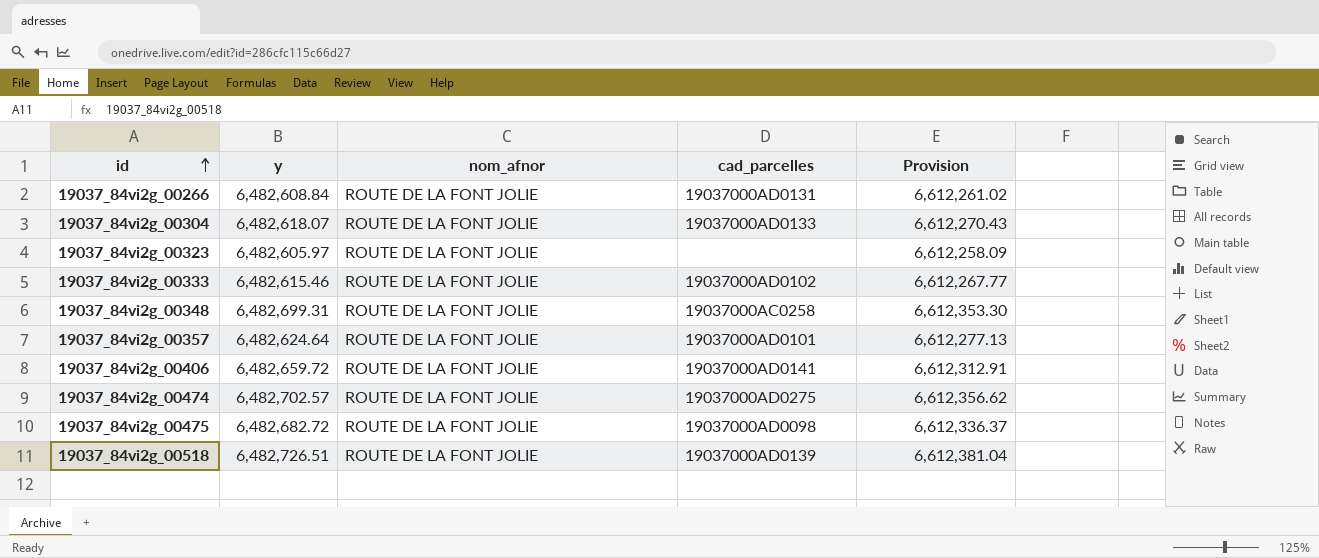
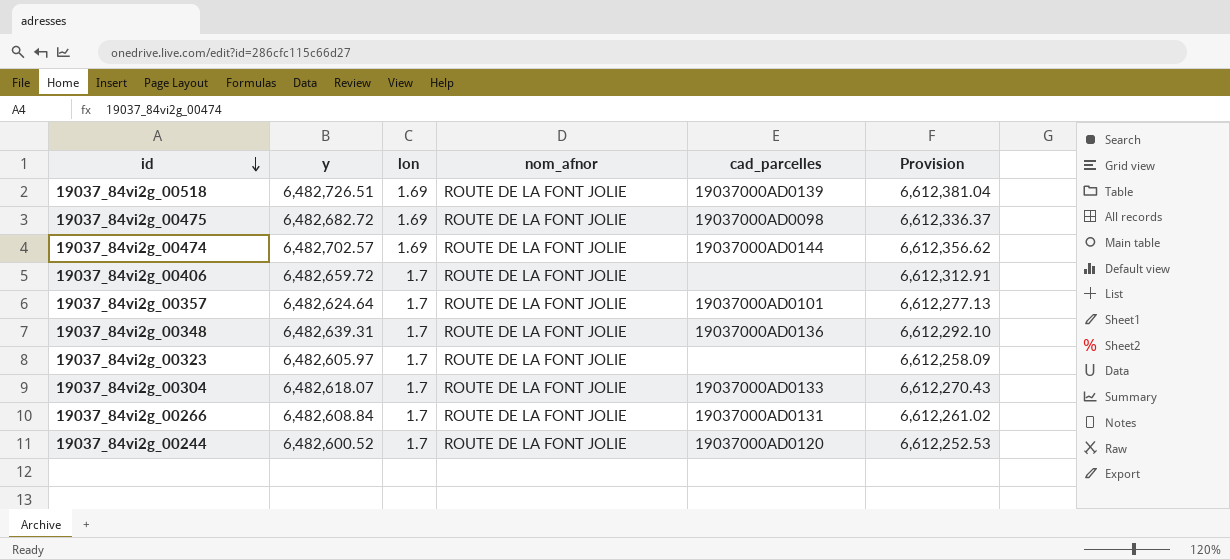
row order: id ascending -> id descending
column lon | position: none -> 3
row 19037_84vi2g_00333: 6,482,615.46 | ROUTE DE LA FONT JOLIE | 19037000AD0102 | 6,612,267.77 -> none
19037_84vi2g_00474 | cad_parcelles: 19037000AD0275 -> 19037000AD0144
19037_84vi2g_00406 | cad_parcelles: 19037000AD0141 -> none
19037_84vi2g_00348 | y: 6,482,699.31 -> 6,482,639.31
19037_84vi2g_00348 | cad_parcelles: 19037000AC0258 -> 19037000AD0136
19037_84vi2g_00348 | Provision: 6,612,353.30 -> 6,612,292.10
row 19037_84vi2g_00244: none -> 6,482,600.52 | 1.7 | ROUTE DE LA FONT JOLIE | 19037000AD0120 | 6,612,252.53

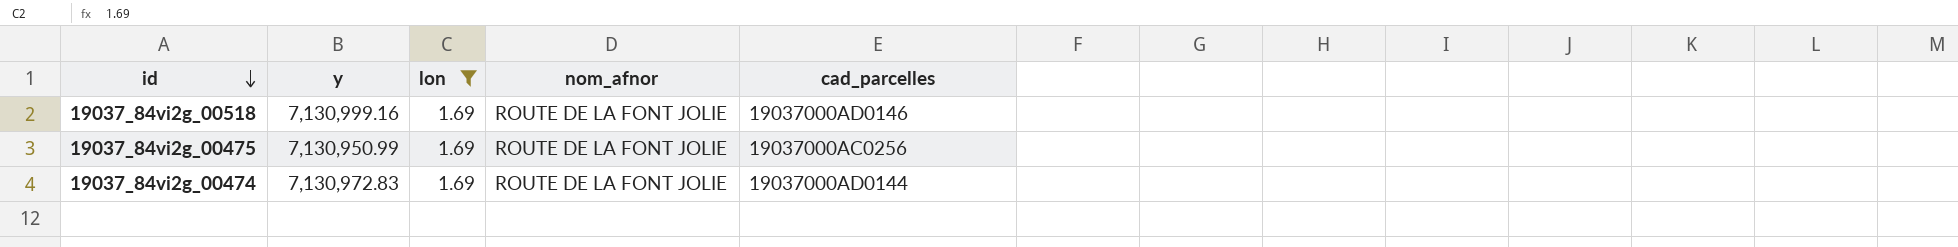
filter: none -> lon = 1.69
column Provision | formula: [y] * 1.02 -> none
19037_84vi2g_00518 | y: 6,482,726.51 -> 7,130,999.16
19037_84vi2g_00518 | cad_parcelles: 19037000AD0139 -> 19037000AD0146
19037_84vi2g_00475 | y: 6,482,682.72 -> 7,130,950.99
19037_84vi2g_00475 | cad_parcelles: 19037000AD0098 -> 19037000AC0256
19037_84vi2g_00474 | y: 6,482,702.57 -> 7,130,972.83

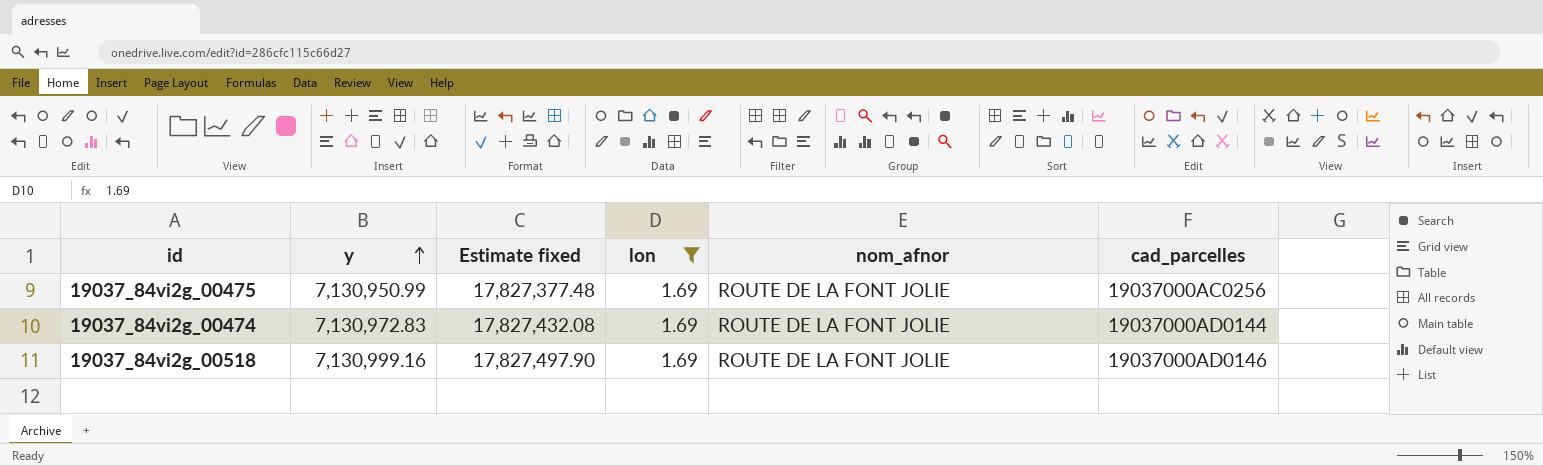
row order: id descending -> y ascending
column Estimate fixed | formula: none -> [y] * 2.5

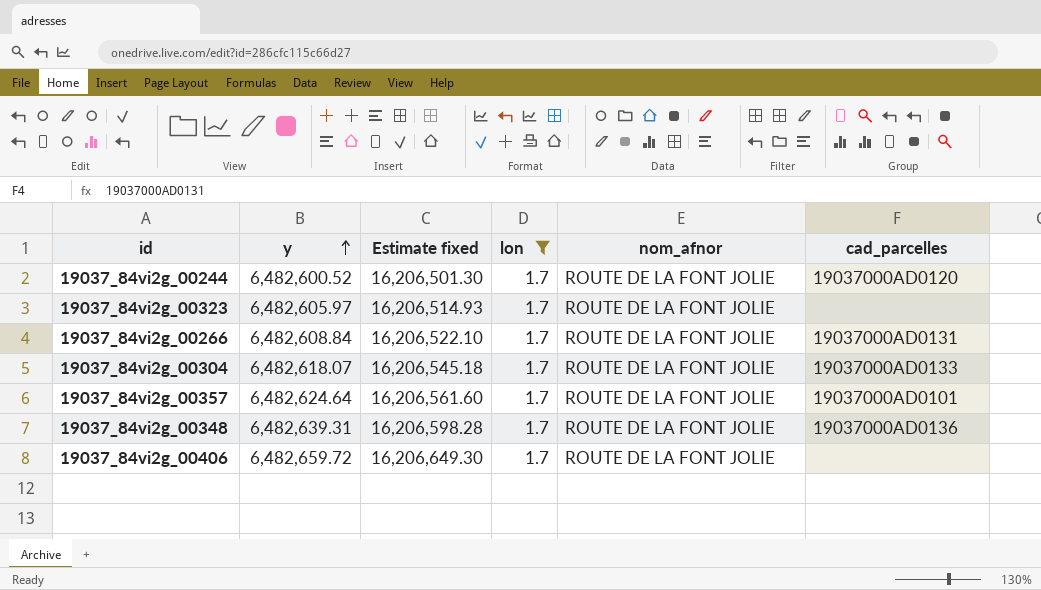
filter: lon = 1.69 -> lon = 1.7

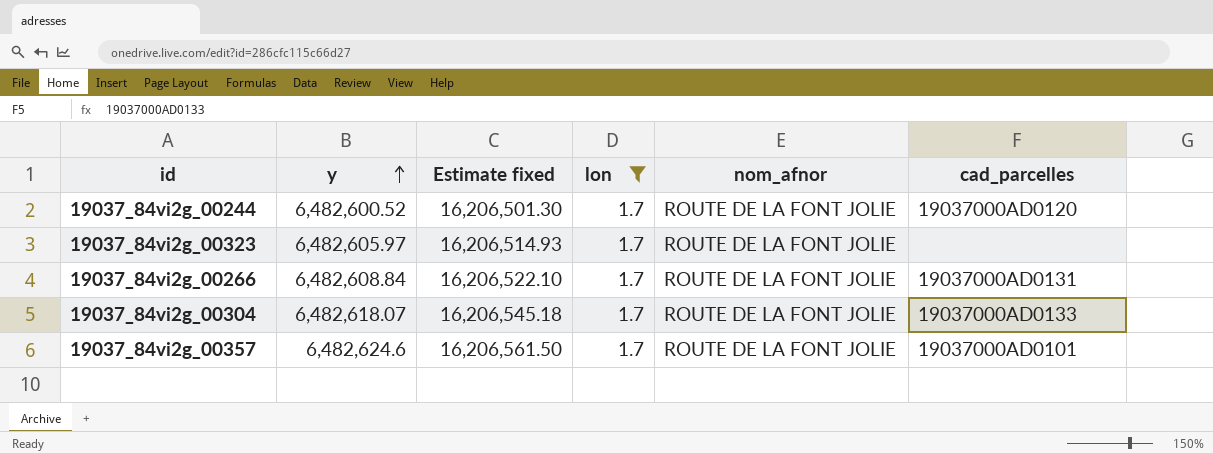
row 19037_84vi2g_00348: 6,482,639.31 | 16,206,598.28 | 1.7 | ROUTE DE LA FONT JOLIE | 19037000AD0136 -> none
row 19037_84vi2g_00406: 6,482,659.72 | 16,206,649.30 | 1.7 | ROUTE DE LA FONT JOLIE | none -> none
19037_84vi2g_00357 | y: 6,482,624.64 -> 6,482,624.6
19037_84vi2g_00357 | Estimate fixed: 16,206,561.60 -> 16,206,561.50

